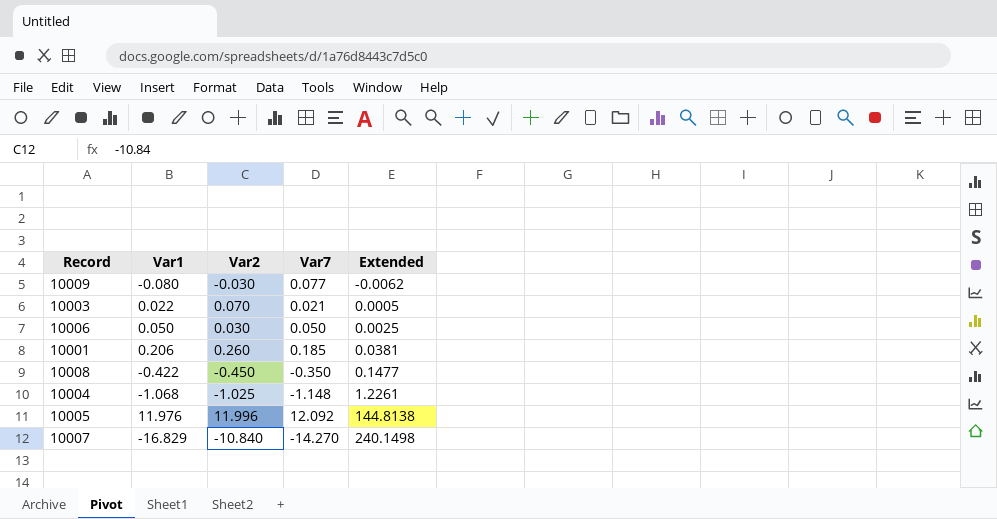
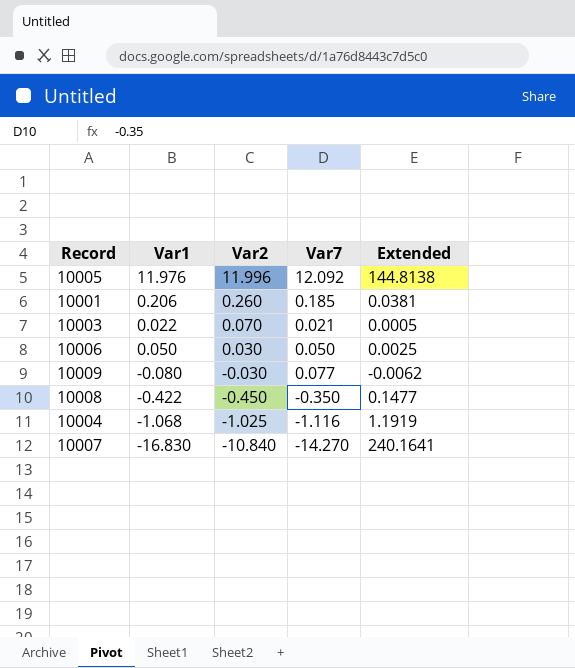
row order: Extended ascending -> Var2 descending
10004 | Var7: -1.148 -> -1.116
10004 | Extended: 1.2261 -> 1.1919
10007 | Var1: -16.829 -> -16.830
10007 | Extended: 240.1498 -> 240.1641

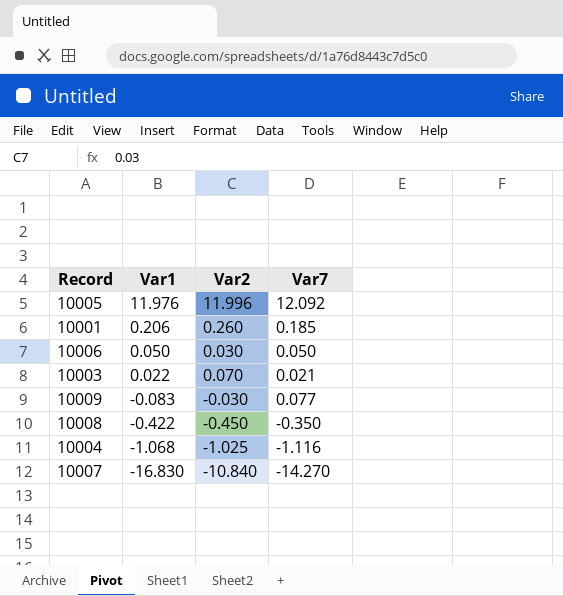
row order: Var2 descending -> Var1 descending
column Extended | formula: [Var1] * [Var7] -> none
10009 | Var1: -0.080 -> -0.083

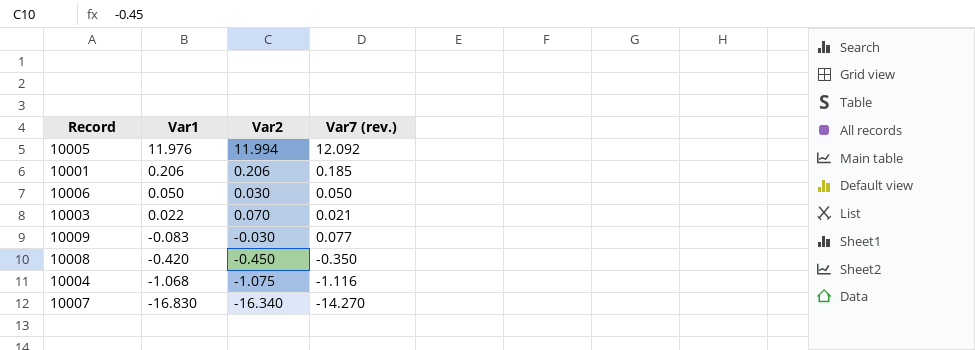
column name: Var7 -> Var7 (rev.)
10005 | Var2: 11.996 -> 11.994
10001 | Var2: 0.260 -> 0.206
10008 | Var1: -0.422 -> -0.420
10004 | Var2: -1.025 -> -1.075
10007 | Var2: -10.840 -> -16.340

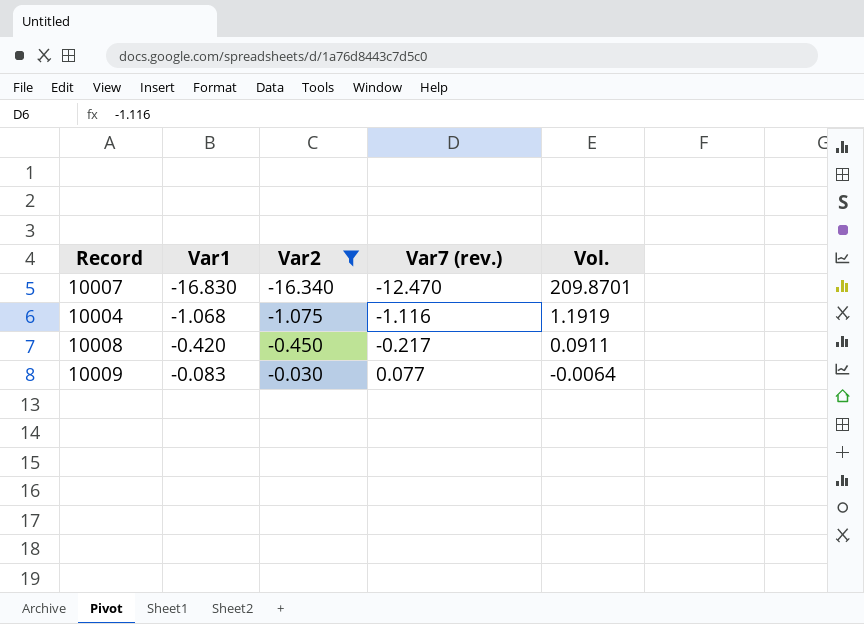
filter: none -> Var2 <= -0.030
row order: Var1 descending -> Var1 ascending
column Vol. | formula: none -> [Var1] * [Var7 (rev.)]
10007 | Var7 (rev.): -14.270 -> -12.470
10008 | Var7 (rev.): -0.350 -> -0.217

